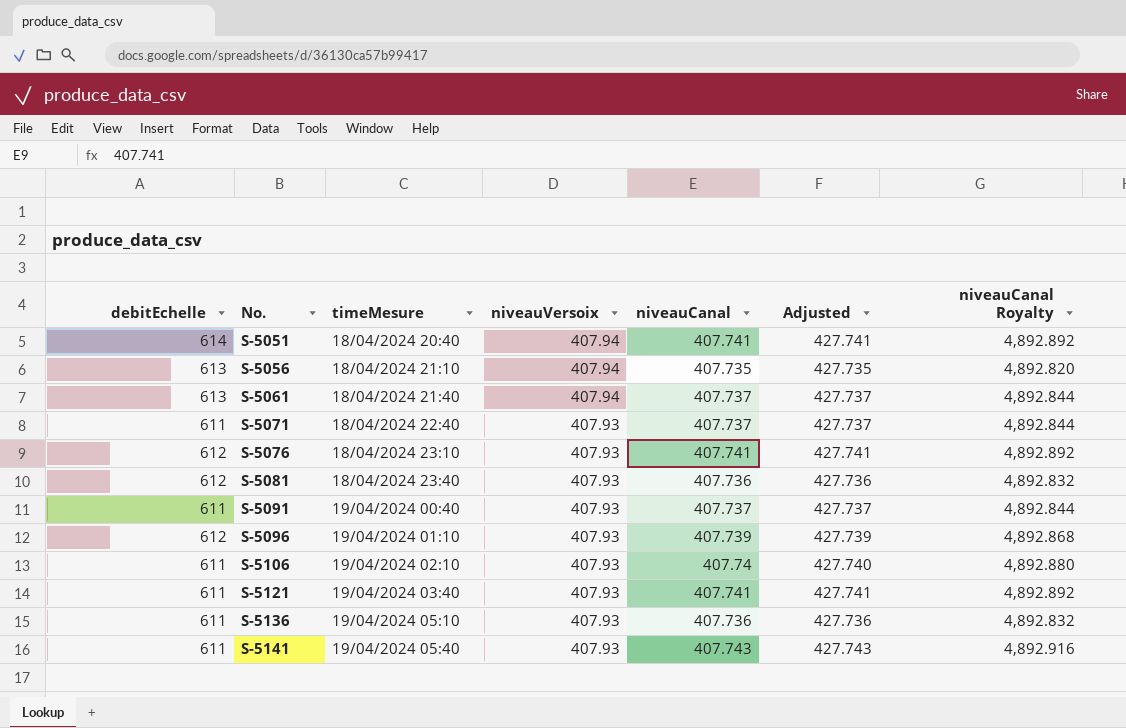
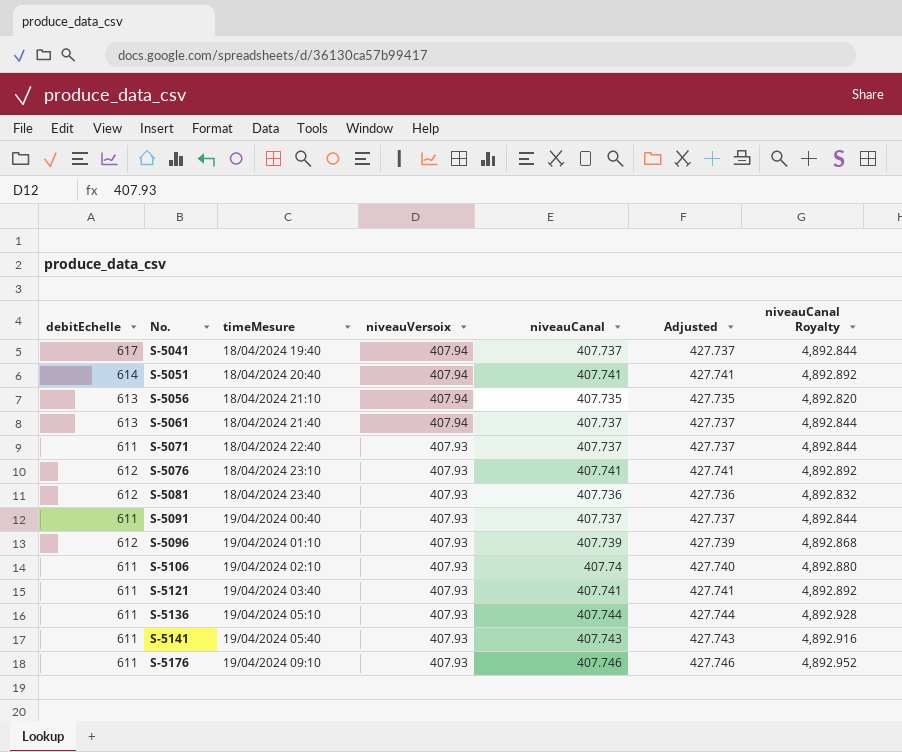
row S-5041: none -> 617 | 18/04/2024 19:40 | 407.94 | 407.737 | 427.737 | 4,892.844
S-5136 | niveauCanal: 407.736 -> 407.744
S-5136 | Adjusted: 427.736 -> 427.744
S-5136 | niveauCanal Royalty: 4,892.832 -> 4,892.928
row S-5176: none -> 611 | 19/04/2024 09:10 | 407.93 | 407.746 | 427.746 | 4,892.952

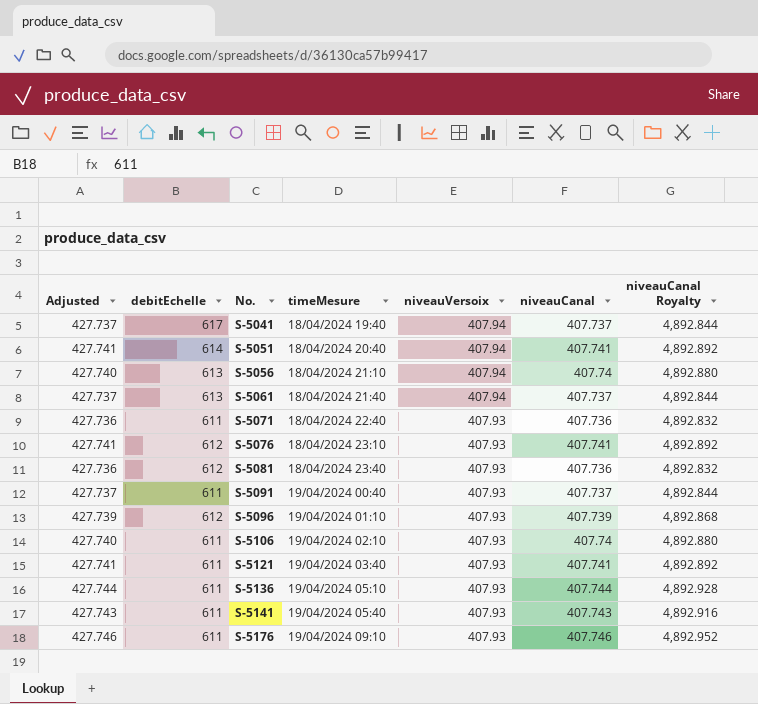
column Adjusted | position: 6 -> 1
S-5056 | Adjusted: 427.735 -> 427.740
S-5056 | niveauCanal: 407.735 -> 407.74
S-5056 | niveauCanal Royalty: 4,892.820 -> 4,892.880
S-5071 | Adjusted: 427.737 -> 427.736
S-5071 | niveauCanal: 407.737 -> 407.736
S-5071 | niveauCanal Royalty: 4,892.844 -> 4,892.832

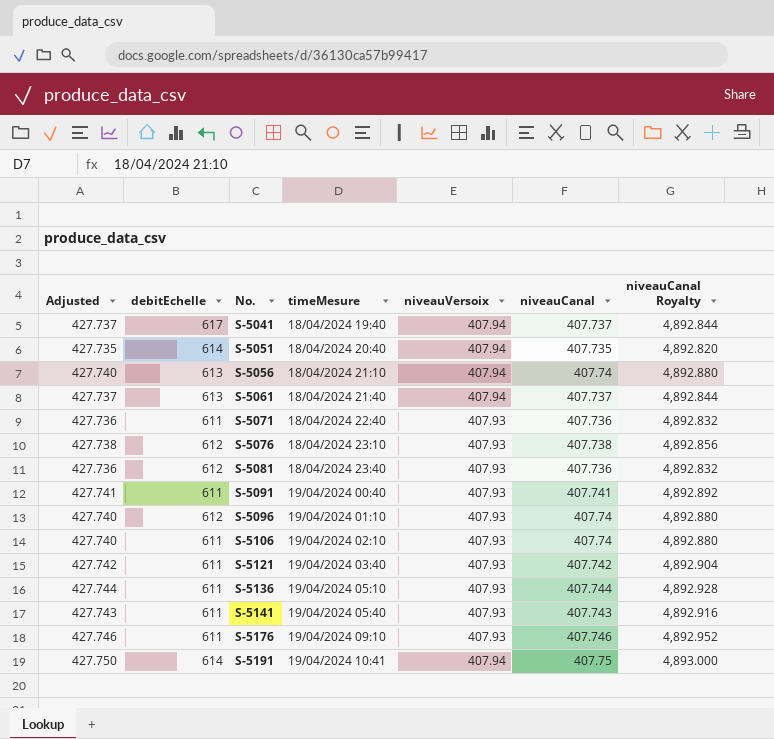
S-5051 | Adjusted: 427.741 -> 427.735
S-5051 | niveauCanal: 407.741 -> 407.735
S-5051 | niveauCanal Royalty: 4,892.892 -> 4,892.820
S-5076 | Adjusted: 427.741 -> 427.738
S-5076 | niveauCanal: 407.741 -> 407.738
S-5076 | niveauCanal Royalty: 4,892.892 -> 4,892.856
S-5091 | Adjusted: 427.737 -> 427.741
S-5091 | niveauCanal: 407.737 -> 407.741
S-5091 | niveauCanal Royalty: 4,892.844 -> 4,892.892
S-5096 | Adjusted: 427.739 -> 427.740
S-5096 | niveauCanal: 407.739 -> 407.74
S-5096 | niveauCanal Royalty: 4,892.868 -> 4,892.880
S-5121 | Adjusted: 427.741 -> 427.742
S-5121 | niveauCanal: 407.741 -> 407.742
S-5121 | niveauCanal Royalty: 4,892.892 -> 4,892.904
row S-5191: none -> 427.750 | 614 | 19/04/2024 10:41 | 407.94 | 407.75 | 4,893.000

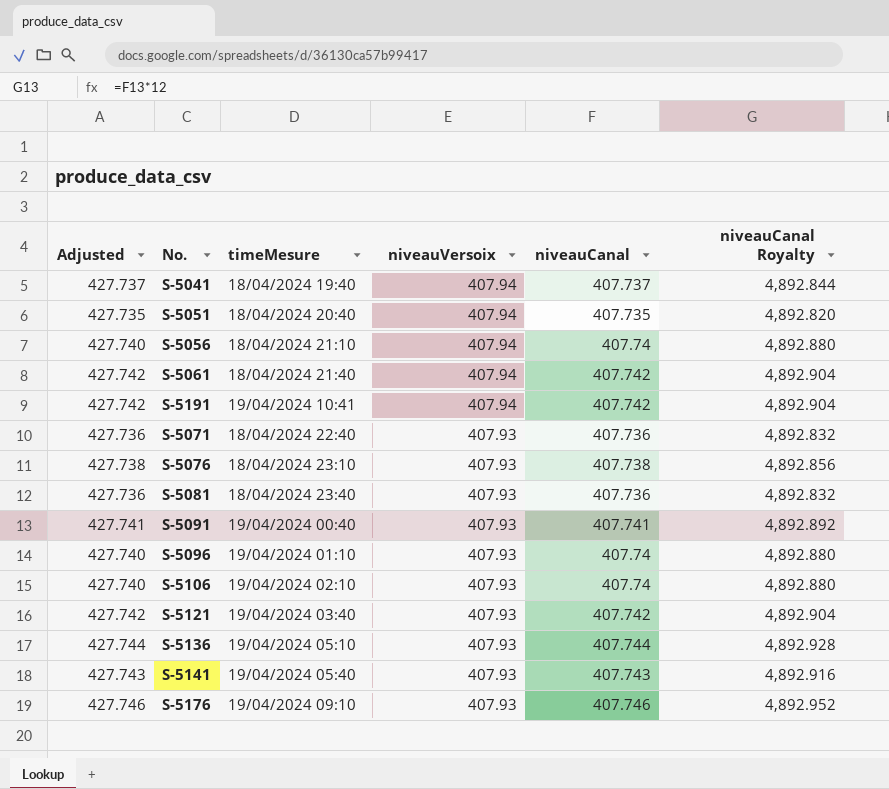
row order: No. ascending -> niveauVersoix descending
column debitEchelle | position: 2 -> none
S-5061 | Adjusted: 427.737 -> 427.742
S-5061 | niveauCanal: 407.737 -> 407.742
S-5061 | niveauCanal Royalty: 4,892.844 -> 4,892.904
S-5191 | Adjusted: 427.750 -> 427.742
S-5191 | niveauCanal: 407.75 -> 407.742
S-5191 | niveauCanal Royalty: 4,893.000 -> 4,892.904

